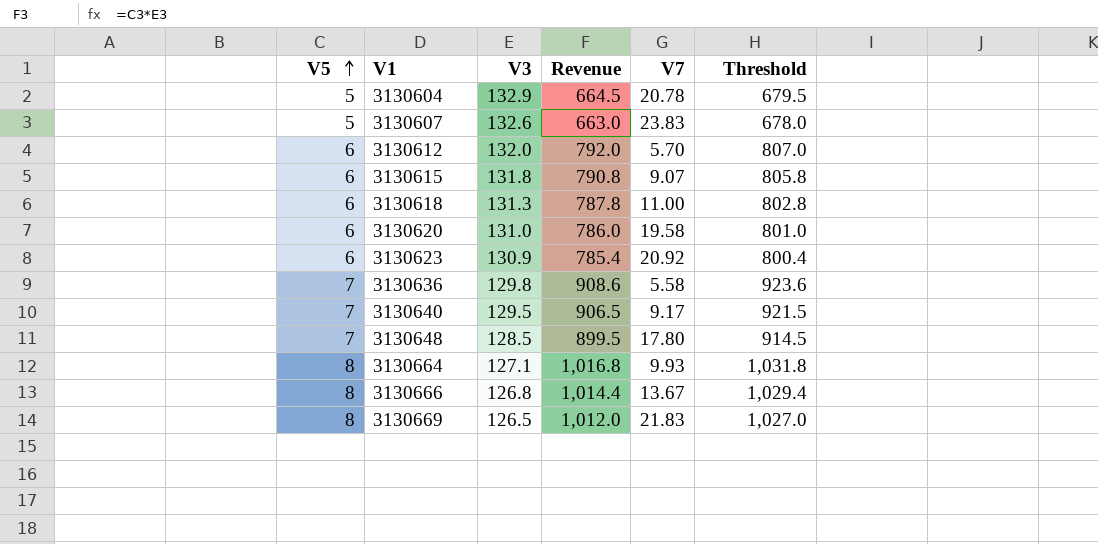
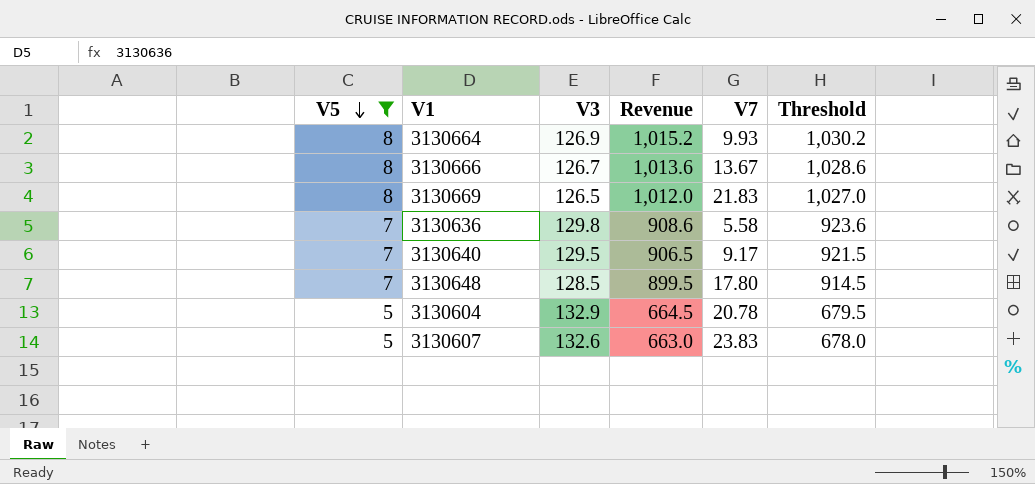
filter: none -> V5 != 6
row order: V5 ascending -> V5 descending
3130664 | V3: 127.1 -> 126.9
3130664 | Revenue: 1,016.8 -> 1,015.2
3130664 | Threshold: 1,031.8 -> 1,030.2
3130666 | V3: 126.8 -> 126.7
3130666 | Revenue: 1,014.4 -> 1,013.6
3130666 | Threshold: 1,029.4 -> 1,028.6

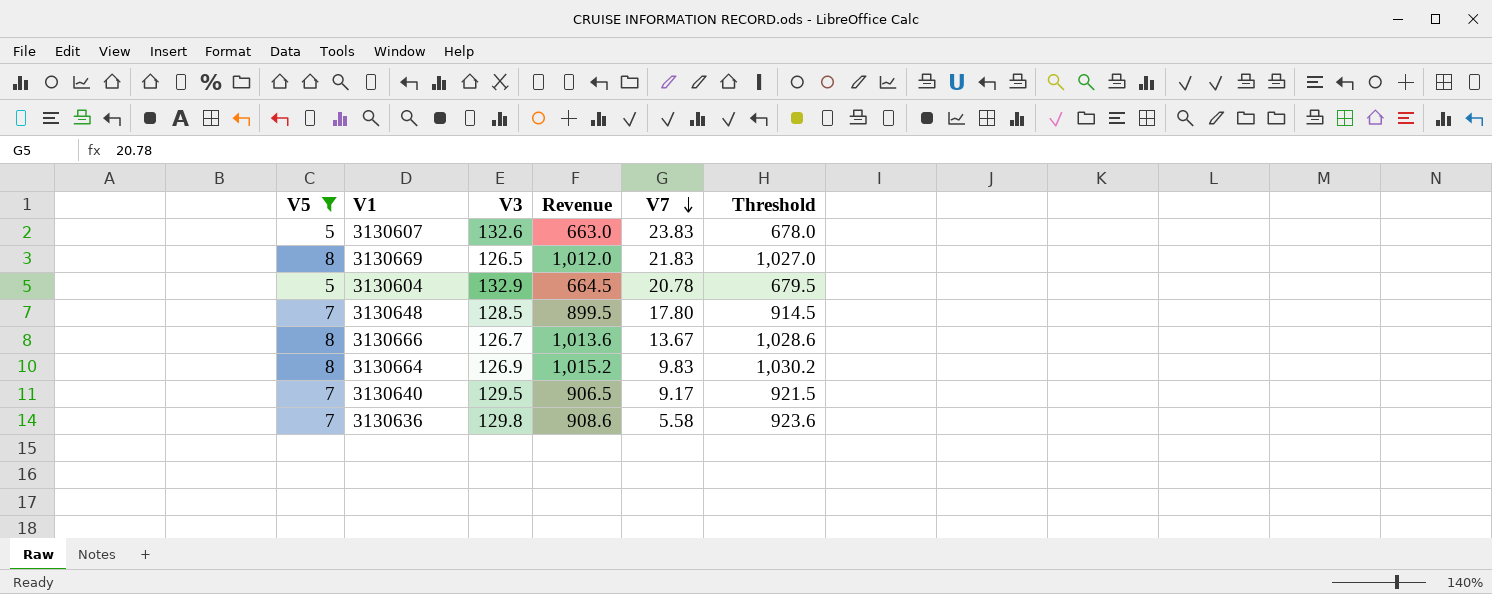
row order: V5 descending -> V7 descending
3130664 | V7: 9.93 -> 9.83

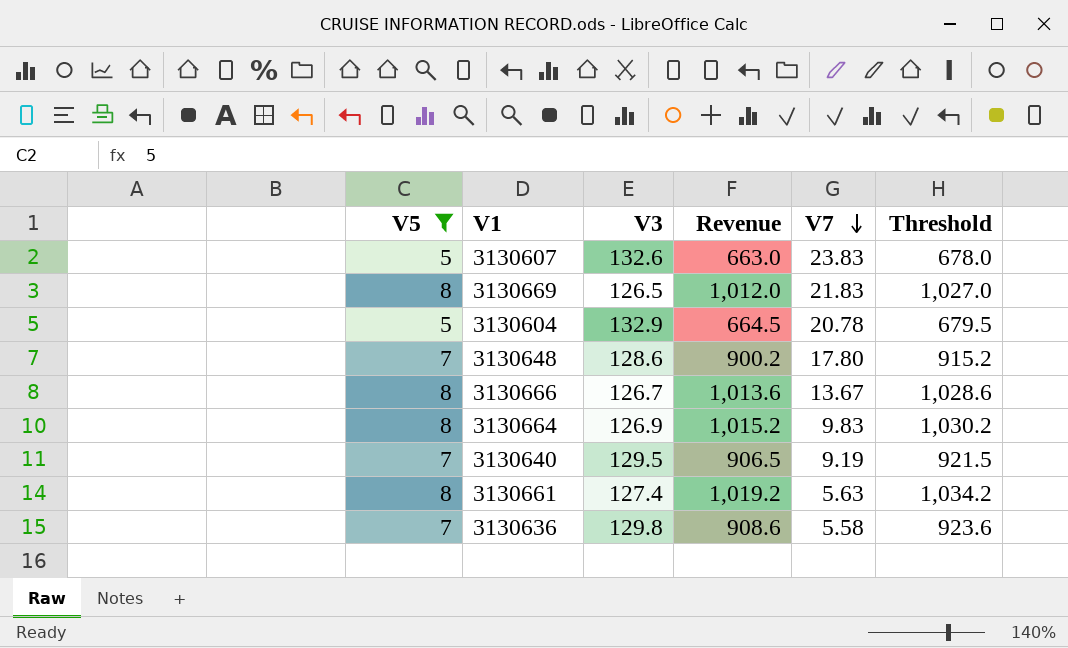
3130648 | V3: 128.5 -> 128.6
3130648 | Revenue: 899.5 -> 900.2
3130648 | Threshold: 914.5 -> 915.2
3130640 | V7: 9.17 -> 9.19
row 3130661: none -> 8 | 127.4 | 1,019.2 | 5.63 | 1,034.2

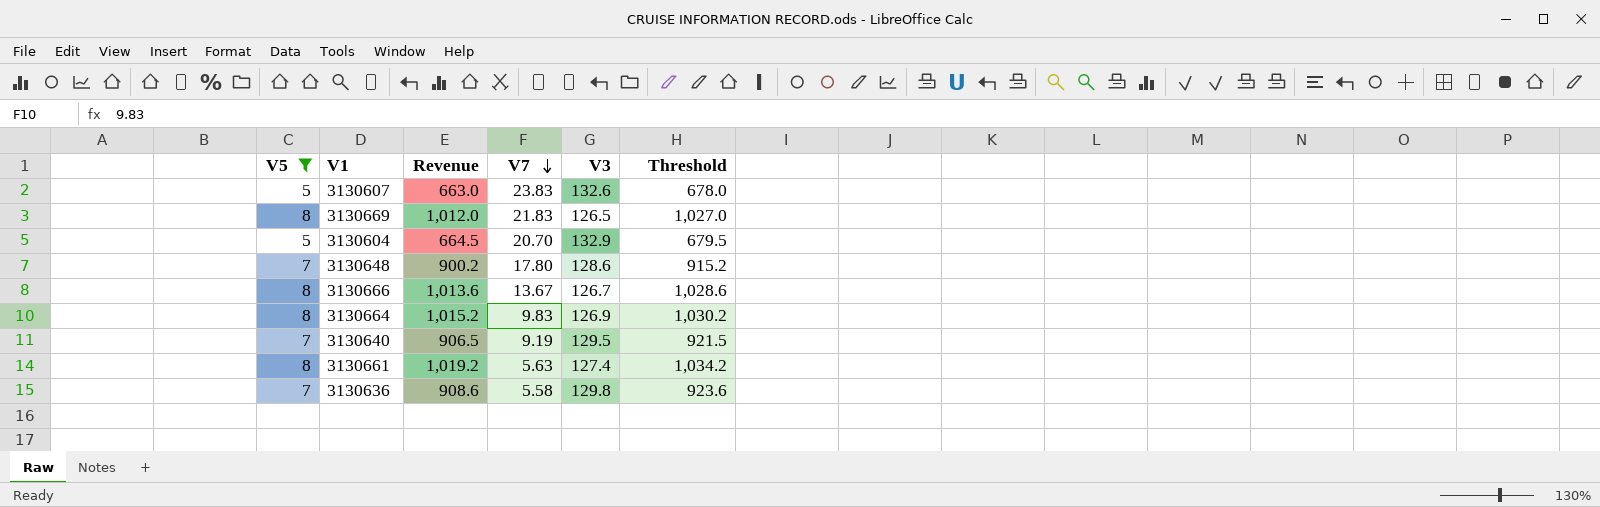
column V3 | position: 3 -> 5
3130604 | V7: 20.78 -> 20.70

